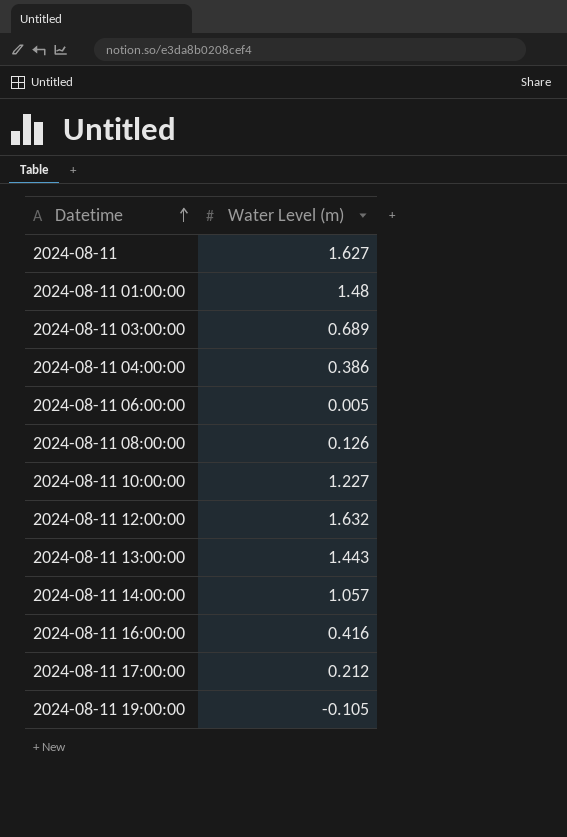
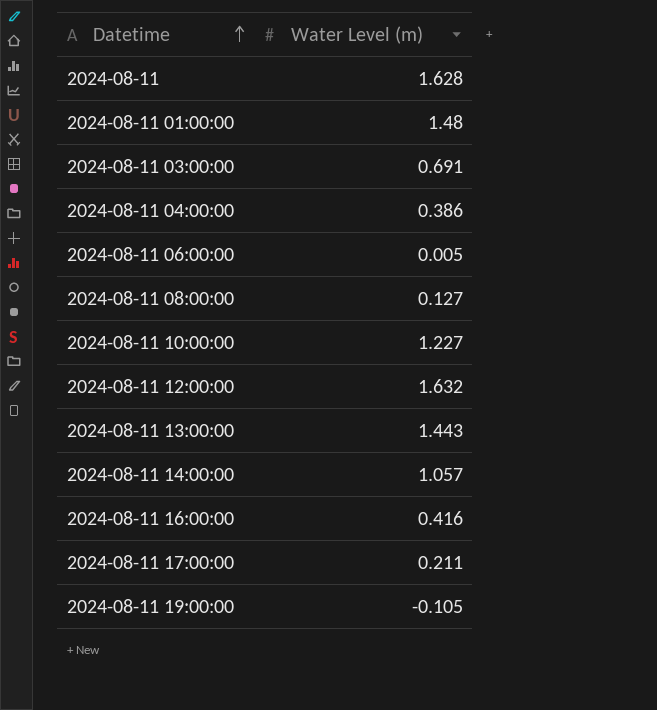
2024-08-11 | Water Level (m): 1.627 -> 1.628
2024-08-11 03:00:00 | Water Level (m): 0.689 -> 0.691
2024-08-11 08:00:00 | Water Level (m): 0.126 -> 0.127
2024-08-11 17:00:00 | Water Level (m): 0.212 -> 0.211

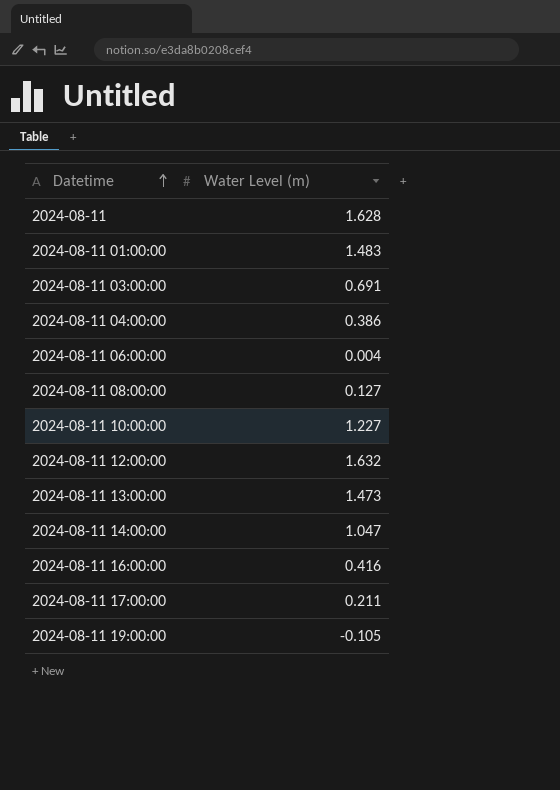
2024-08-11 01:00:00 | Water Level (m): 1.48 -> 1.483
2024-08-11 06:00:00 | Water Level (m): 0.005 -> 0.004
2024-08-11 13:00:00 | Water Level (m): 1.443 -> 1.473
2024-08-11 14:00:00 | Water Level (m): 1.057 -> 1.047

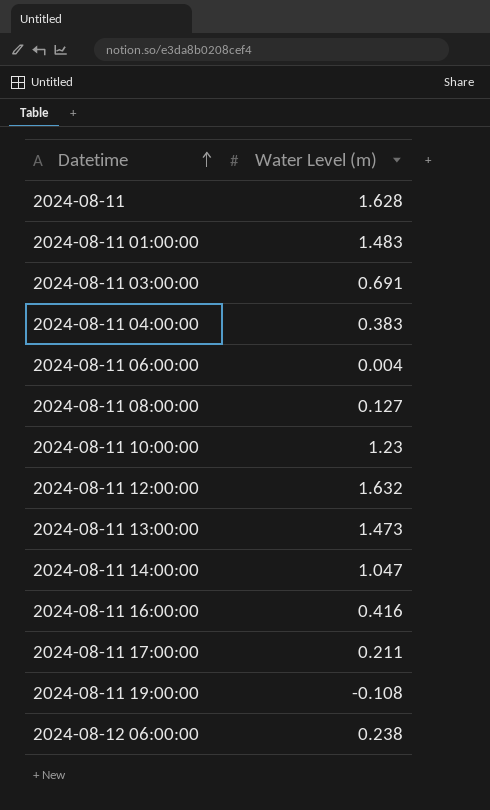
2024-08-11 04:00:00 | Water Level (m): 0.386 -> 0.383
2024-08-11 10:00:00 | Water Level (m): 1.227 -> 1.23
2024-08-11 19:00:00 | Water Level (m): -0.105 -> -0.108
row 2024-08-12 06:00:00: none -> 0.238

